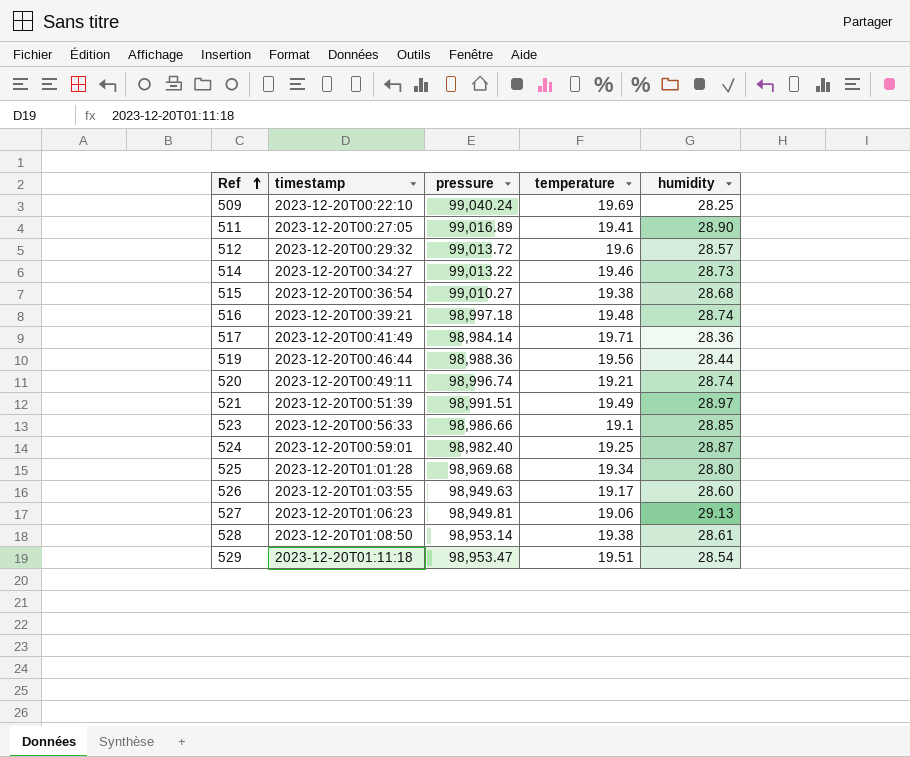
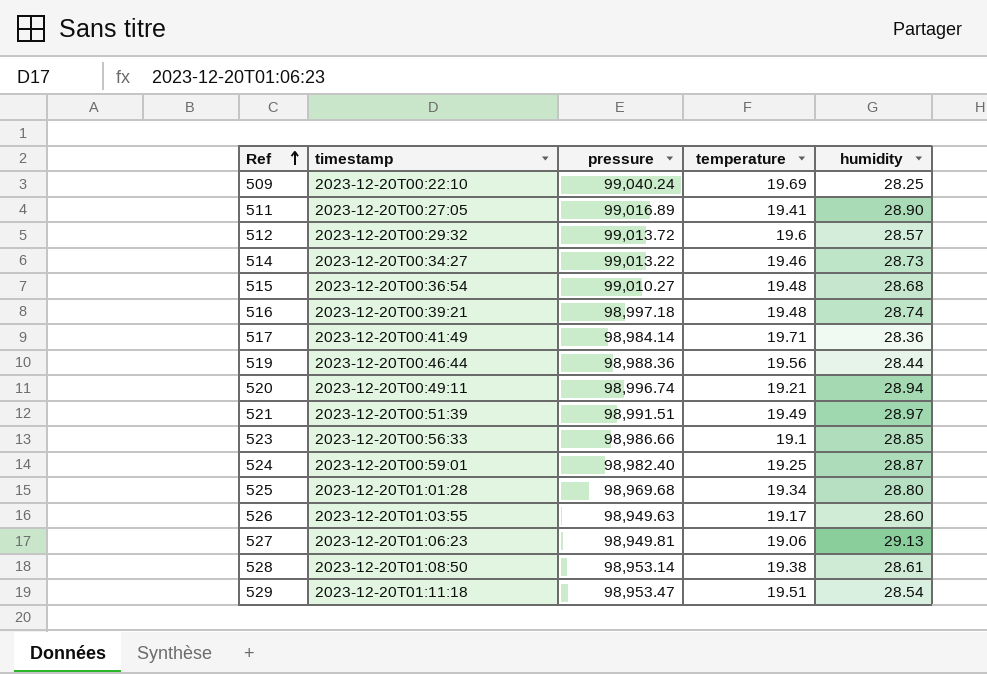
515 | temperature: 19.38 -> 19.48
520 | humidity: 28.74 -> 28.94

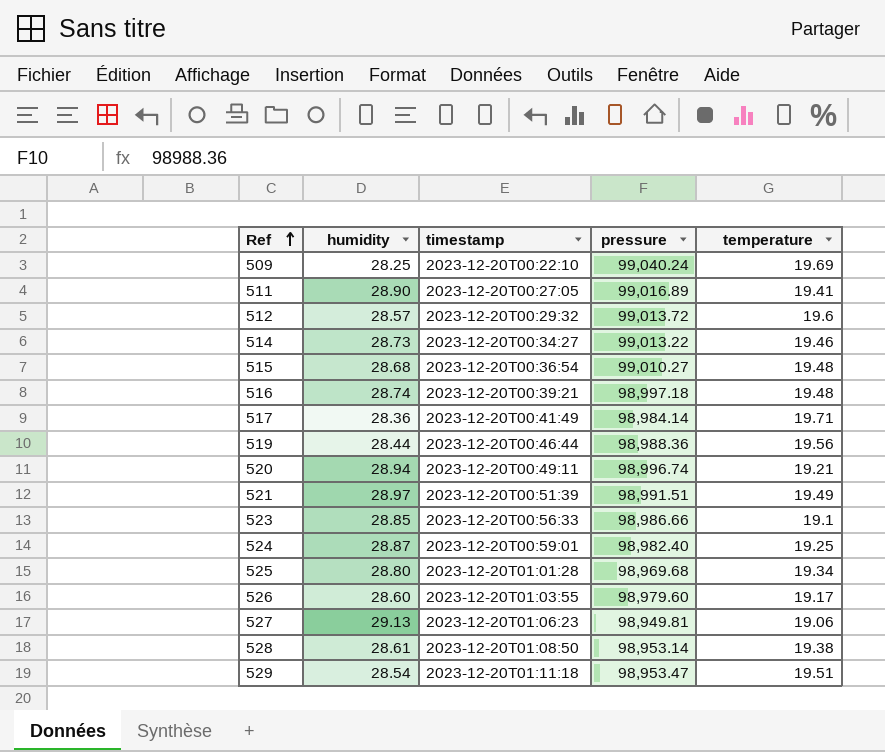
column humidity | position: 5 -> 2
526 | pressure: 98,949.63 -> 98,979.60

